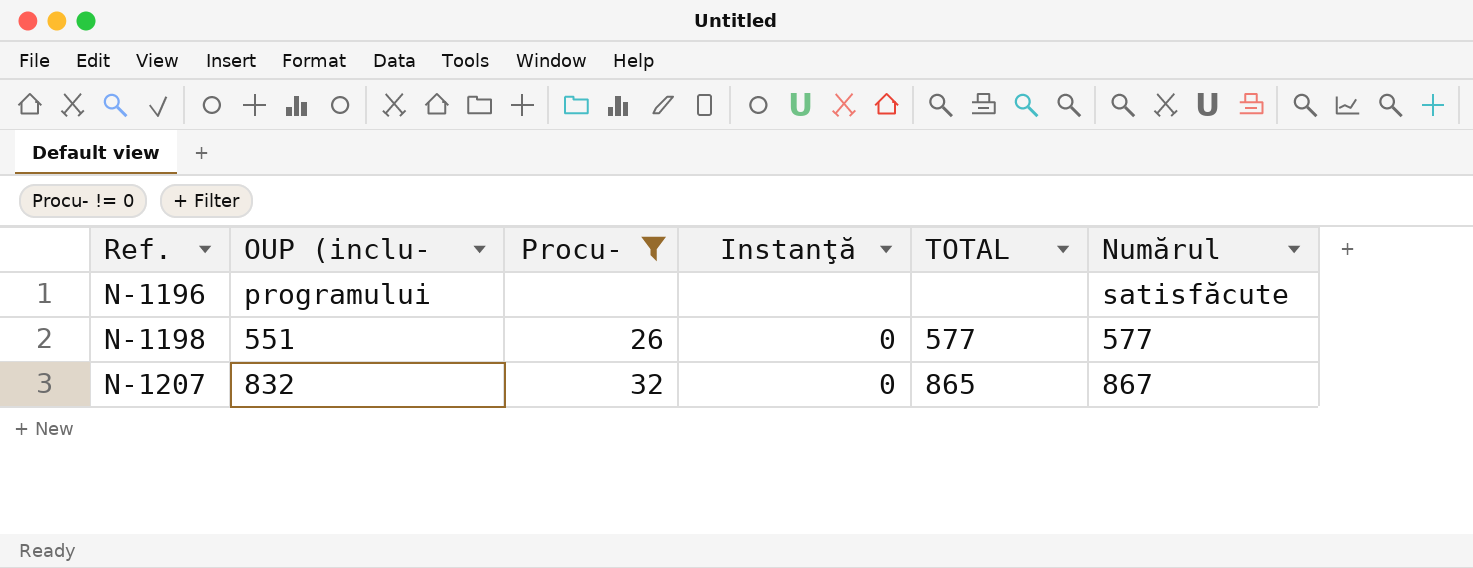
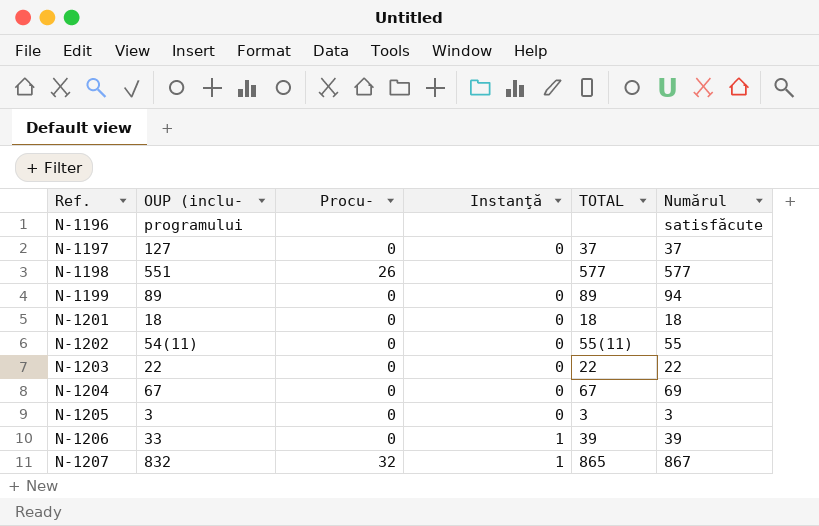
filter: Procu- != 0 -> none
N-1198 | Instanţă: 0 -> none
N-1207 | Instanţă: 0 -> 1

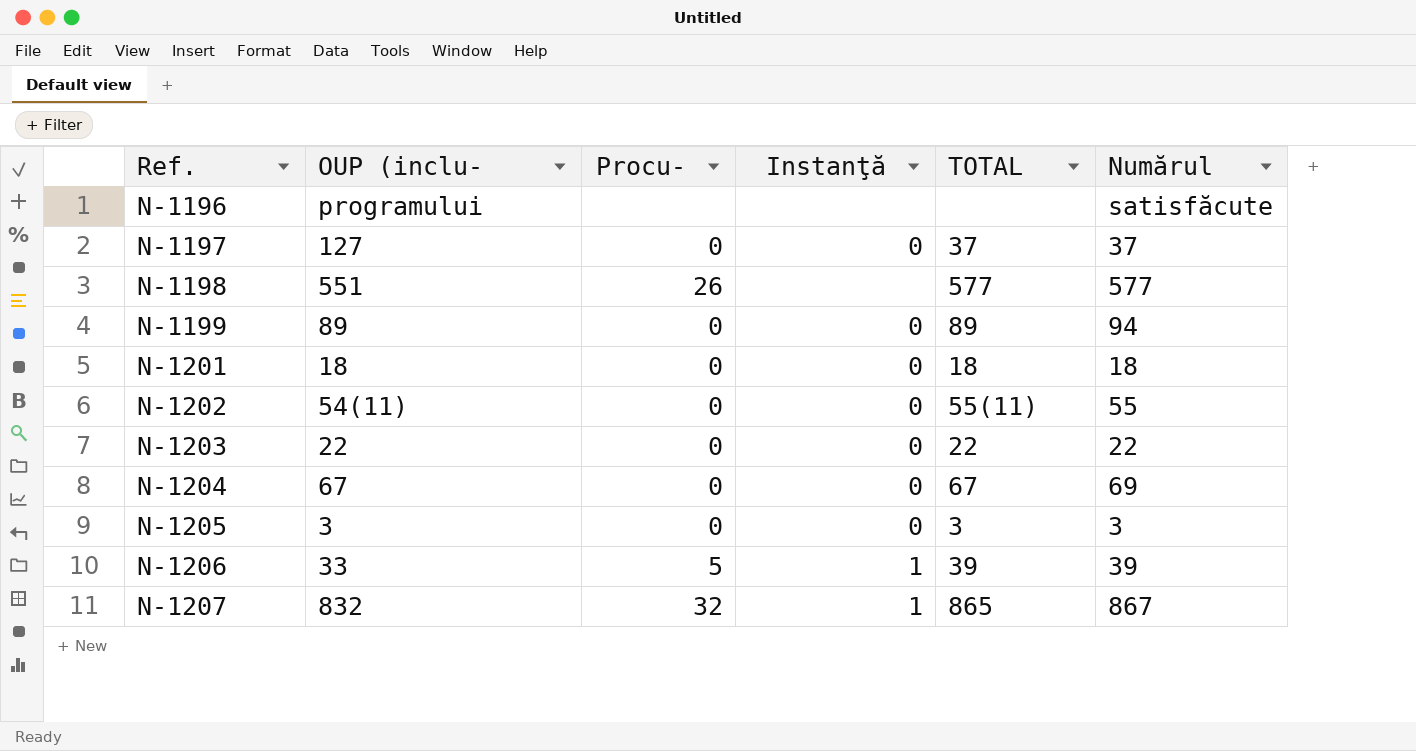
N-1206 | Procu-: 0 -> 5

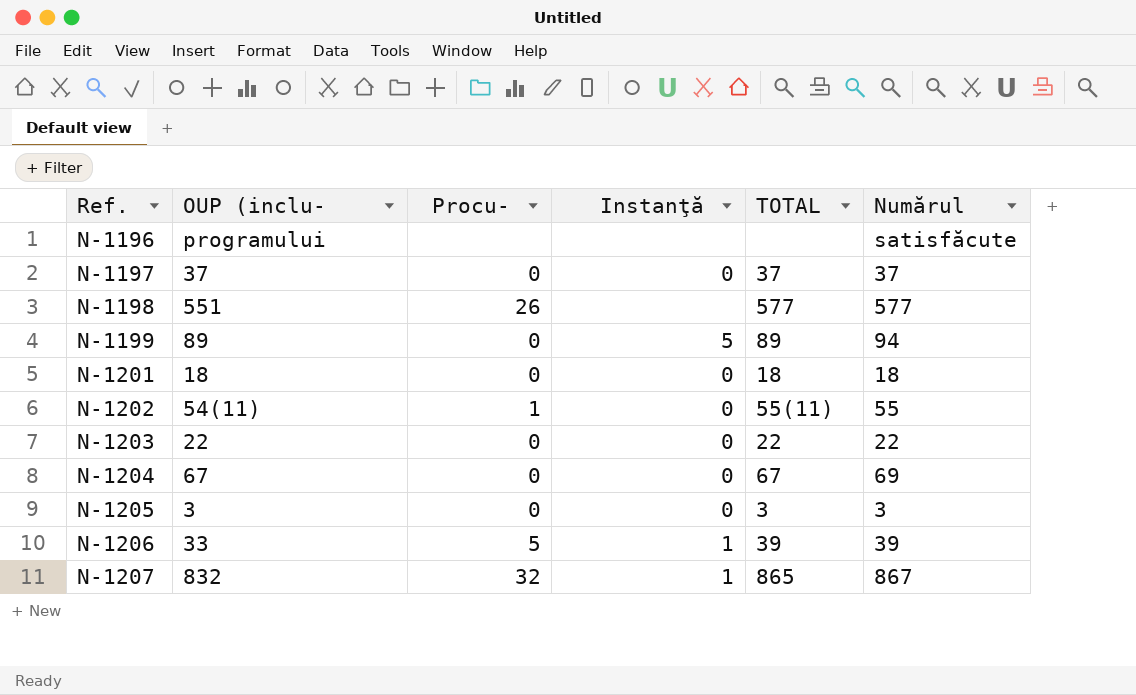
N-1197 | OUP (inclu-: 127 -> 37
N-1199 | Instanţă: 0 -> 5
N-1202 | Procu-: 0 -> 1

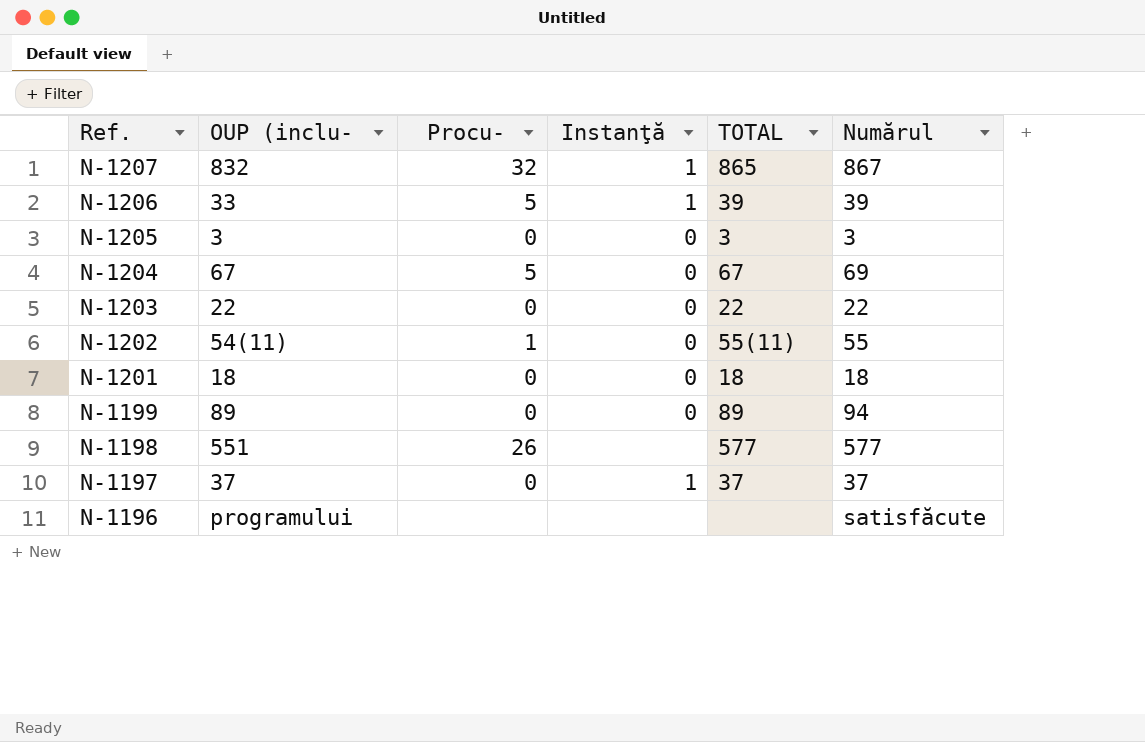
row order: Ref. ascending -> Ref. descending
N-1204 | Procu-: 0 -> 5
N-1199 | Instanţă: 5 -> 0
N-1197 | Instanţă: 0 -> 1

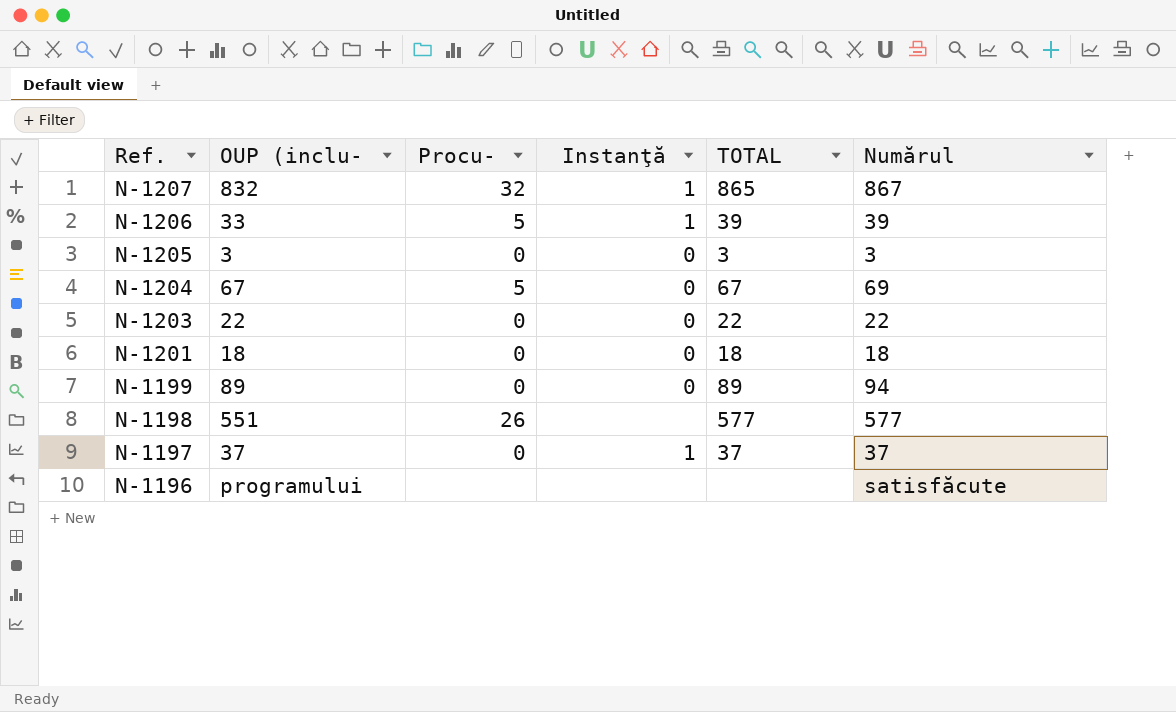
row N-1202: 54(11) | 1 | 0 | 55(11) | 55 -> none

